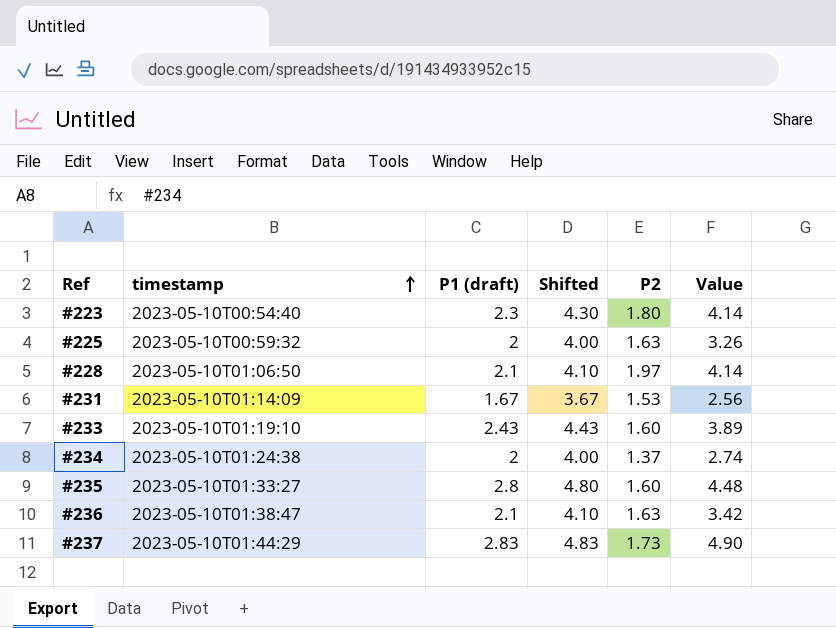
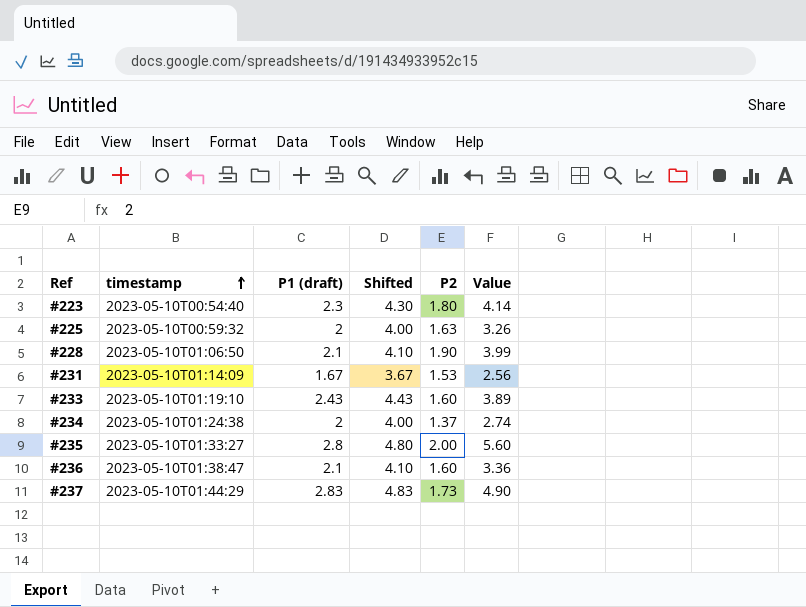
#228 | P2: 1.97 -> 1.90
#228 | Value: 4.14 -> 3.99
#235 | P2: 1.60 -> 2.00
#235 | Value: 4.48 -> 5.60
#236 | P2: 1.63 -> 1.60
#236 | Value: 3.42 -> 3.36

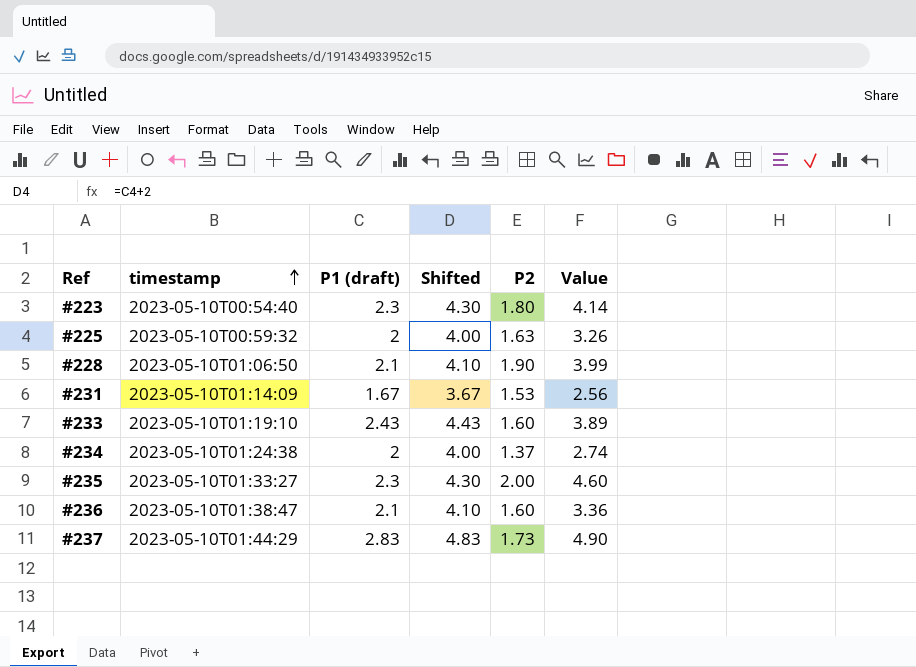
#235 | P1 (draft): 2.8 -> 2.3
#235 | Shifted: 4.80 -> 4.30
#235 | Value: 5.60 -> 4.60

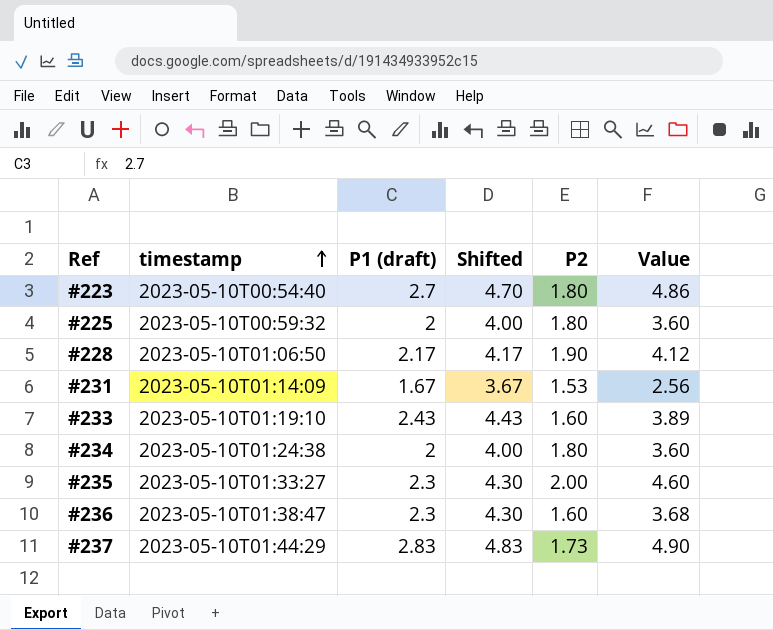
#223 | P1 (draft): 2.3 -> 2.7
#223 | Shifted: 4.30 -> 4.70
#223 | Value: 4.14 -> 4.86
#225 | P2: 1.63 -> 1.80
#225 | Value: 3.26 -> 3.60
#228 | P1 (draft): 2.1 -> 2.17
#228 | Shifted: 4.10 -> 4.17
#228 | Value: 3.99 -> 4.12
#234 | P2: 1.37 -> 1.80
#234 | Value: 2.74 -> 3.60
#236 | P1 (draft): 2.1 -> 2.3
#236 | Shifted: 4.10 -> 4.30
#236 | Value: 3.36 -> 3.68

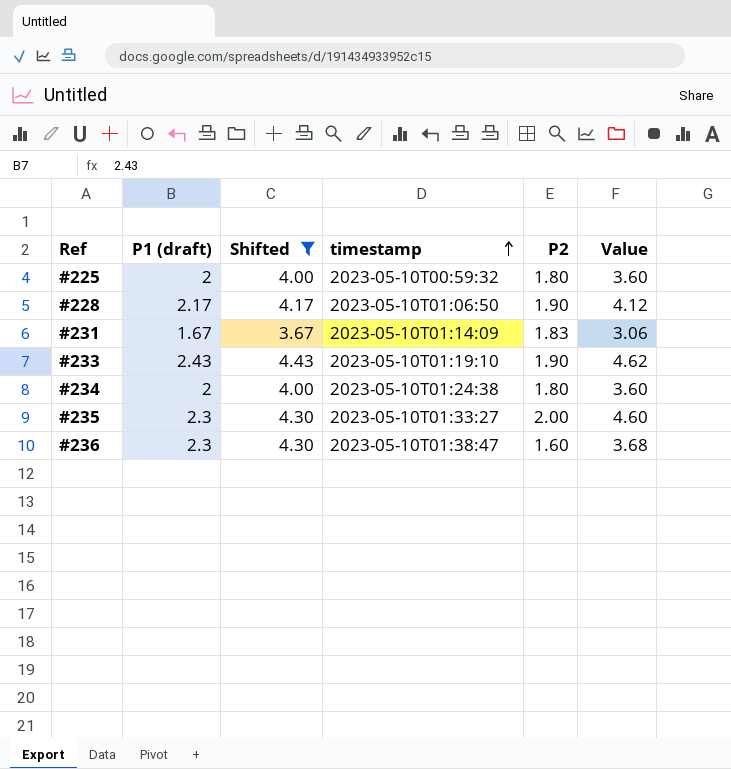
filter: none -> Shifted <= 4.43
column timestamp | position: 2 -> 4
#231 | P2: 1.53 -> 1.83
#231 | Value: 2.56 -> 3.06
#233 | P2: 1.60 -> 1.90
#233 | Value: 3.89 -> 4.62

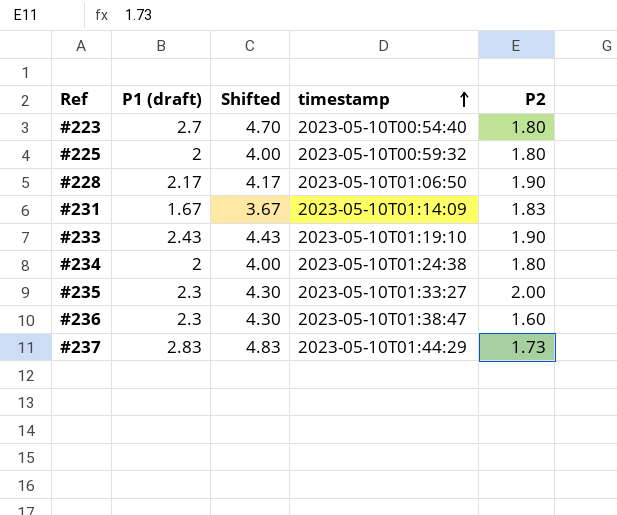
filter: Shifted <= 4.43 -> none
column Value | formula: [P1 (draft)] * [P2] -> none

